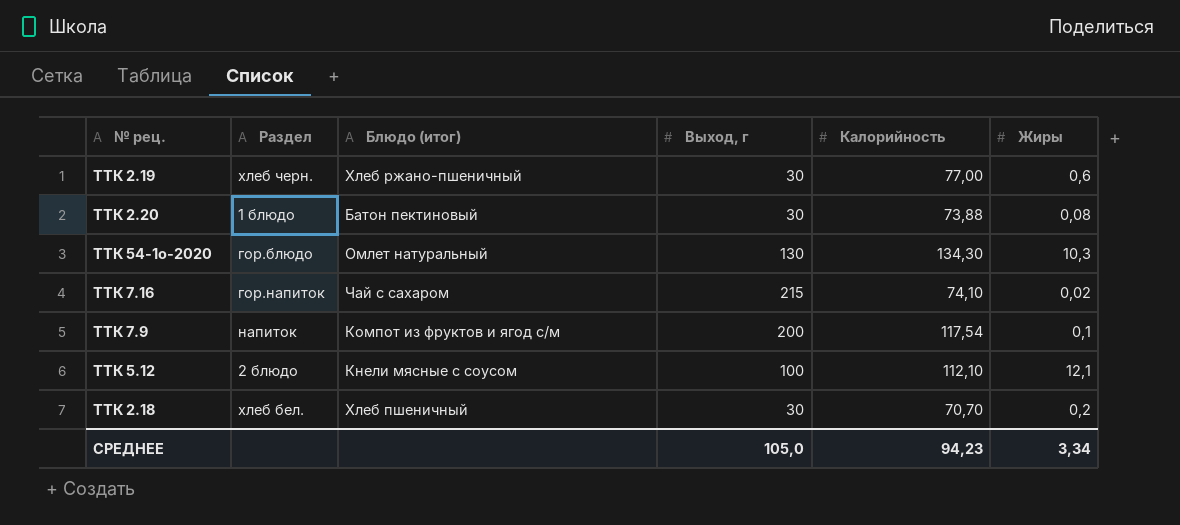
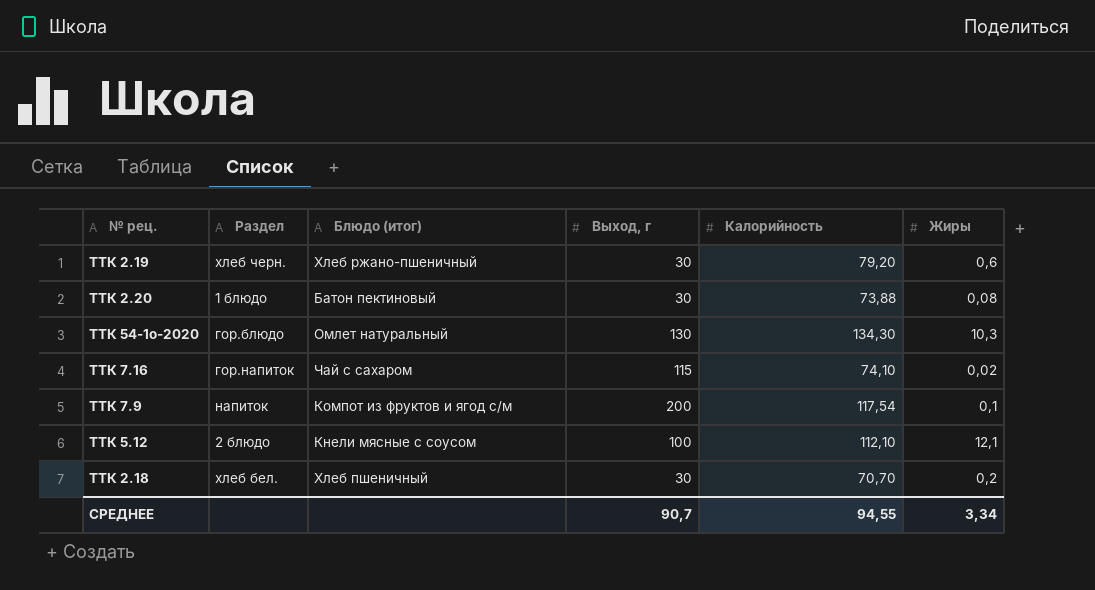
ТТК 2.19 | Калорийность: 77,00 -> 79,20
ТТК 7.16 | Выход, г: 215 -> 115
СРЕДНЕЕ | Выход, г: 105,0 -> 90,7
СРЕДНЕЕ | Калорийность: 94,23 -> 94,55

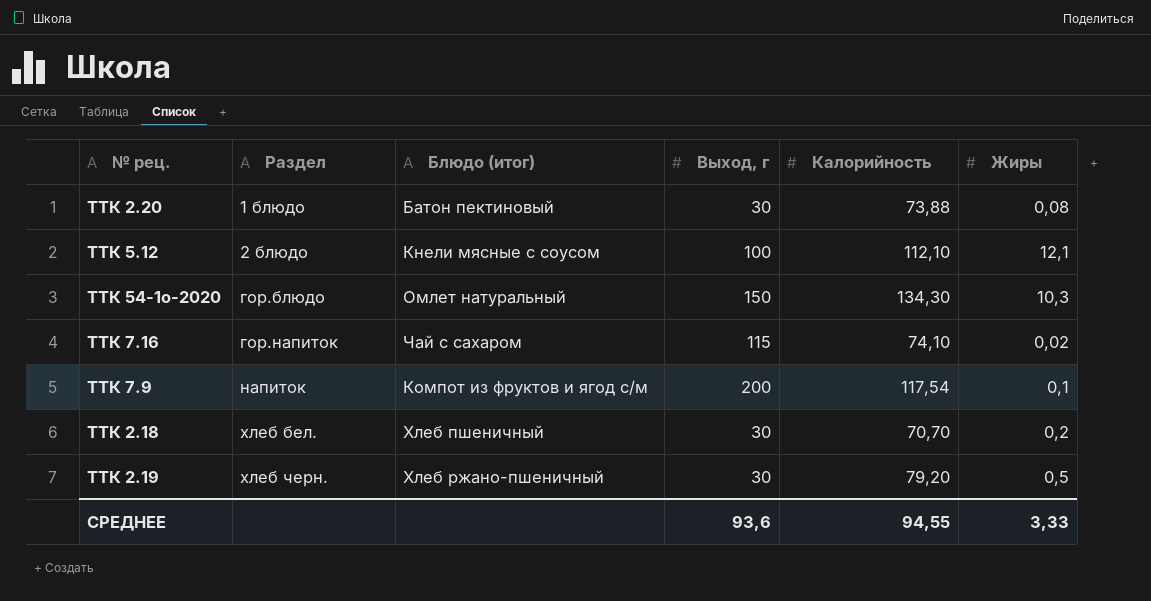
row order: none -> Раздел ascending
ТТК 54-1о-2020 | Выход, г: 130 -> 150
ТТК 2.19 | Жиры: 0,6 -> 0,5
СРЕДНЕЕ | Выход, г: 90,7 -> 93,6
СРЕДНЕЕ | Жиры: 3,34 -> 3,33

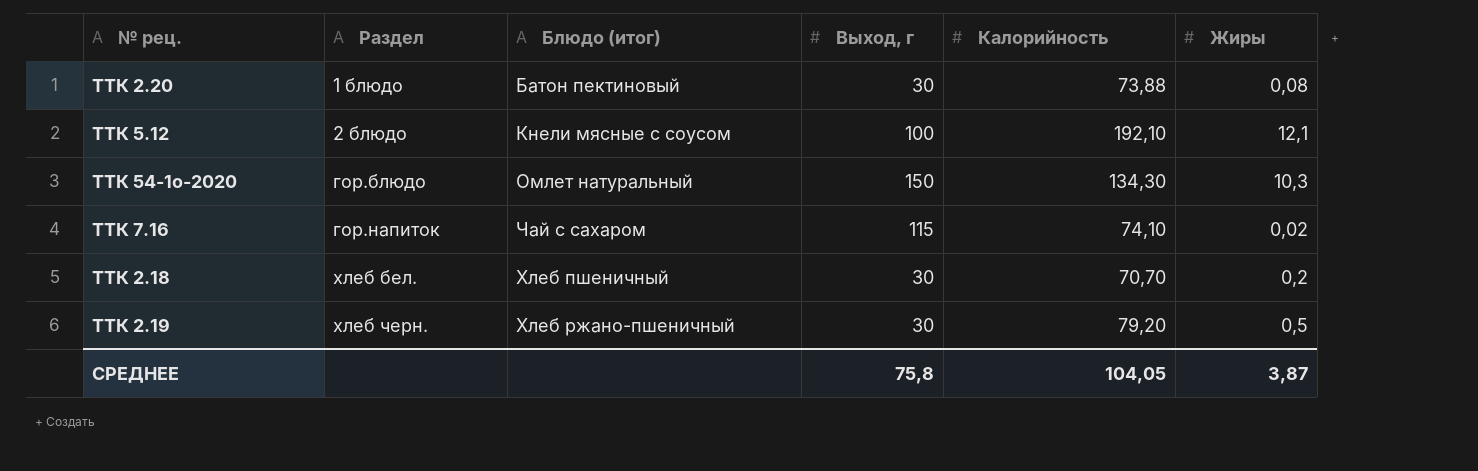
row ТТК 7.9: напиток | Компот из фруктов и ягод с/м | 200 | 117,54 | 0,1 -> none
ТТК 5.12 | Калорийность: 112,10 -> 192,10
СРЕДНЕЕ | Выход, г: 93,6 -> 75,8
СРЕДНЕЕ | Калорийность: 94,55 -> 104,05
СРЕДНЕЕ | Жиры: 3,33 -> 3,87

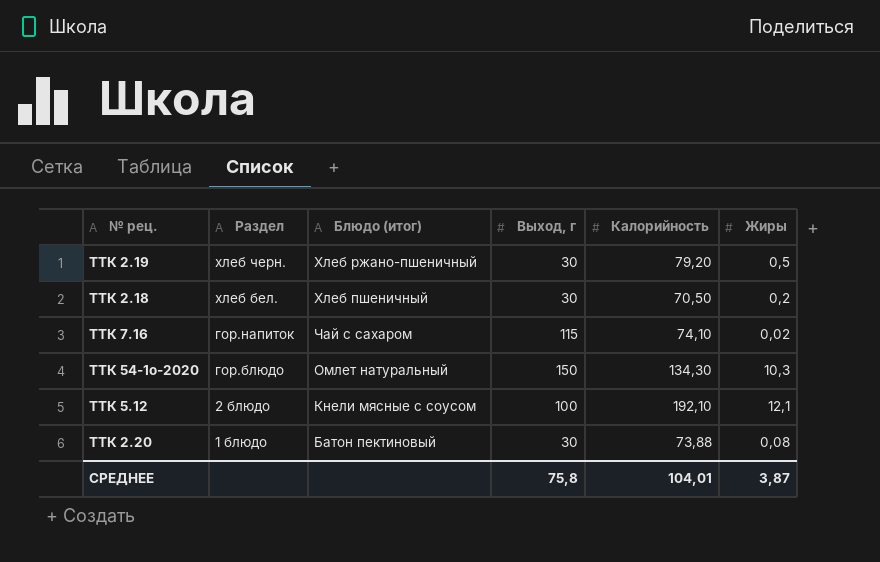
row order: Раздел ascending -> Раздел descending
ТТК 2.18 | Калорийность: 70,70 -> 70,50
СРЕДНЕЕ | Калорийность: 104,05 -> 104,01

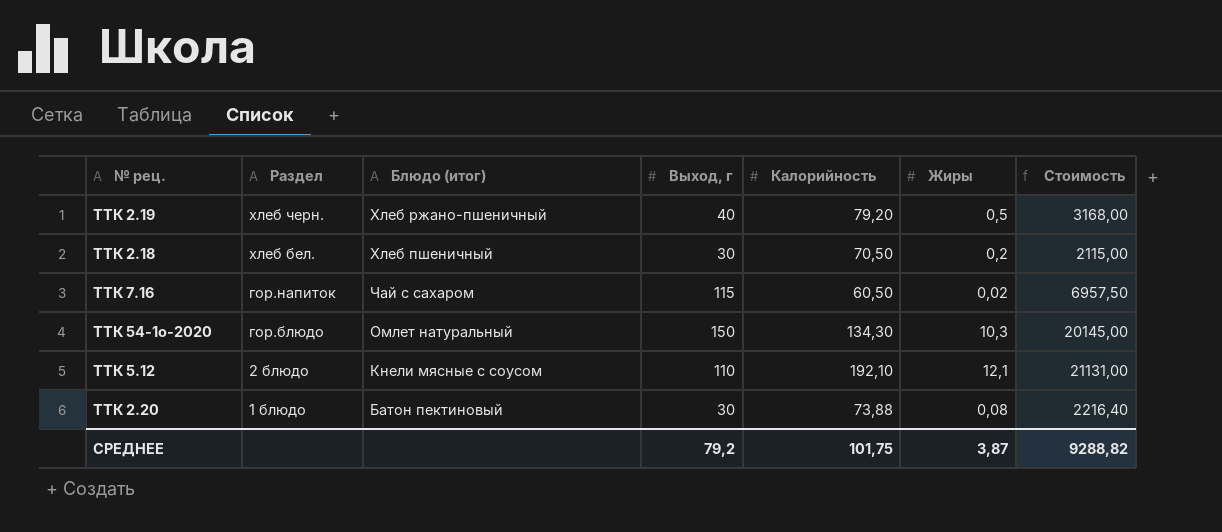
column Стоимость | formula: none -> [Выход, г] * [Калорийность]
ТТК 2.19 | Выход, г: 30 -> 40
ТТК 7.16 | Калорийность: 74,10 -> 60,50
ТТК 5.12 | Выход, г: 100 -> 110
СРЕДНЕЕ | Выход, г: 75,8 -> 79,2
СРЕДНЕЕ | Калорийность: 104,01 -> 101,75

